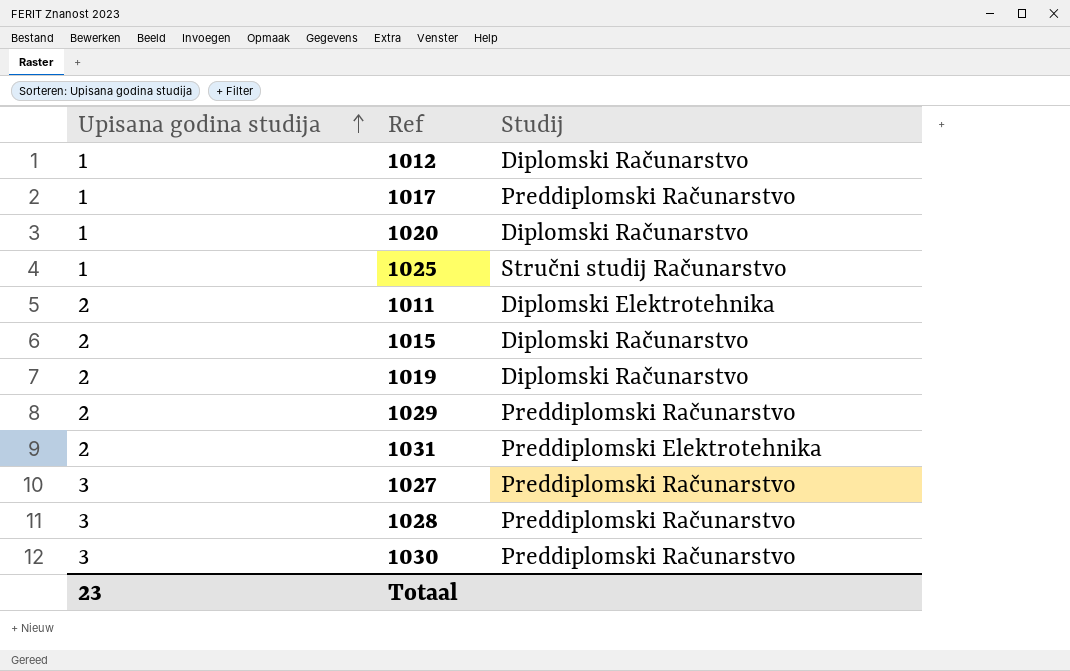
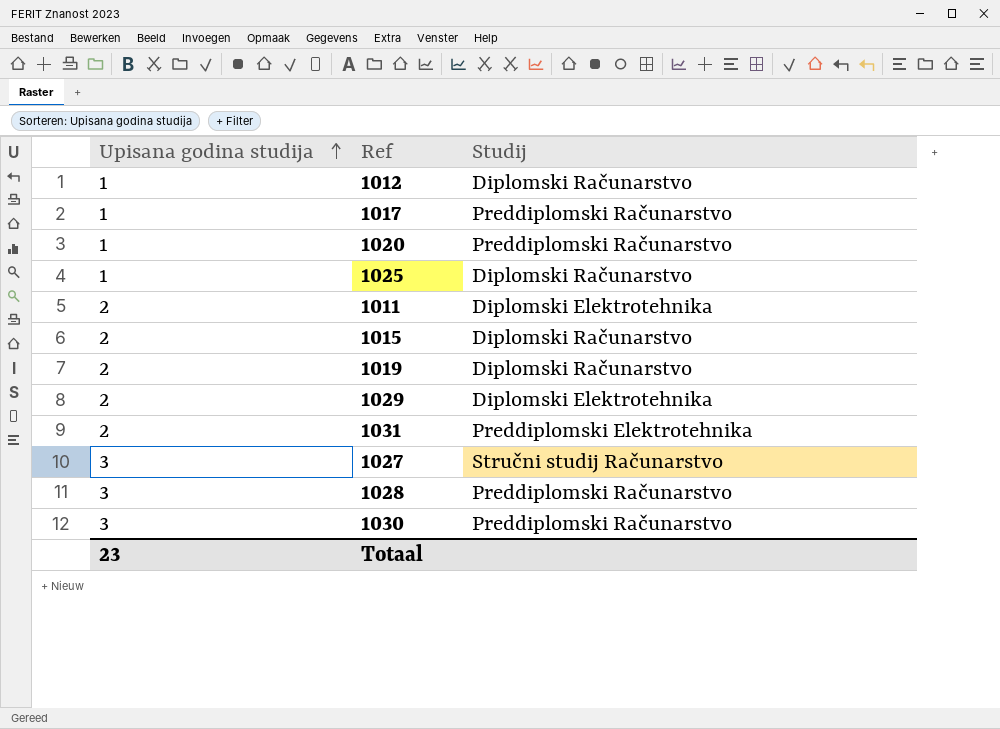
1020 | Studij: Diplomski Računarstvo -> Preddiplomski Računarstvo
1025 | Studij: Stručni studij Računarstvo -> Diplomski Računarstvo
1029 | Studij: Preddiplomski Računarstvo -> Diplomski Elektrotehnika
1027 | Studij: Preddiplomski Računarstvo -> Stručni studij Računarstvo

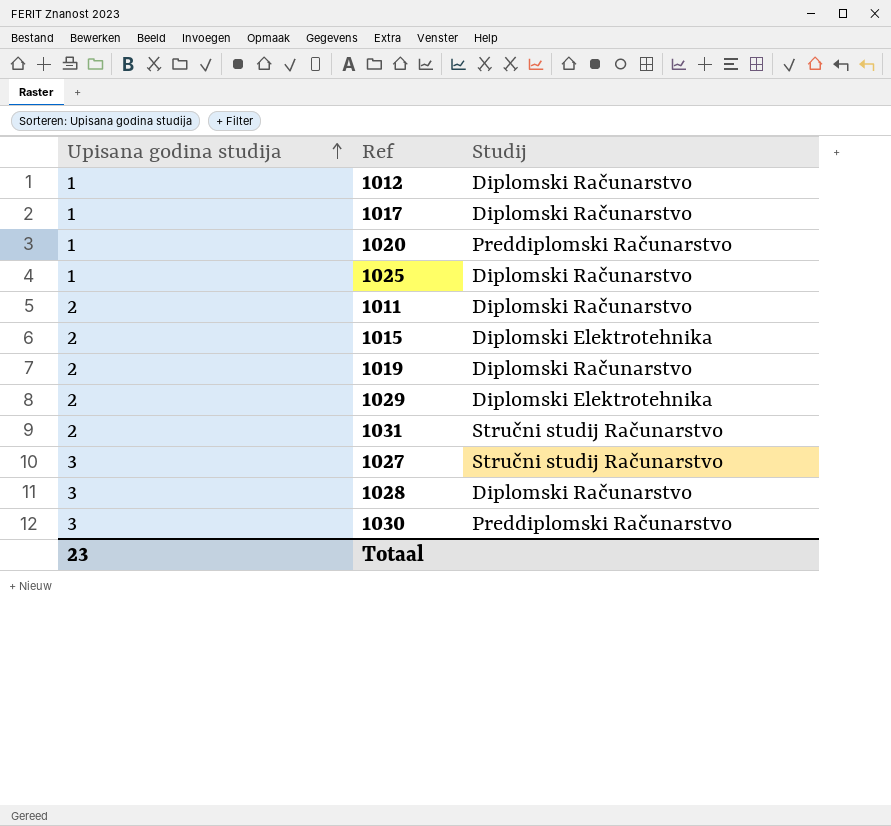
1017 | Studij: Preddiplomski Računarstvo -> Diplomski Računarstvo
1011 | Studij: Diplomski Elektrotehnika -> Diplomski Računarstvo
1015 | Studij: Diplomski Računarstvo -> Diplomski Elektrotehnika
1031 | Studij: Preddiplomski Elektrotehnika -> Stručni studij Računarstvo
1028 | Studij: Preddiplomski Računarstvo -> Diplomski Računarstvo

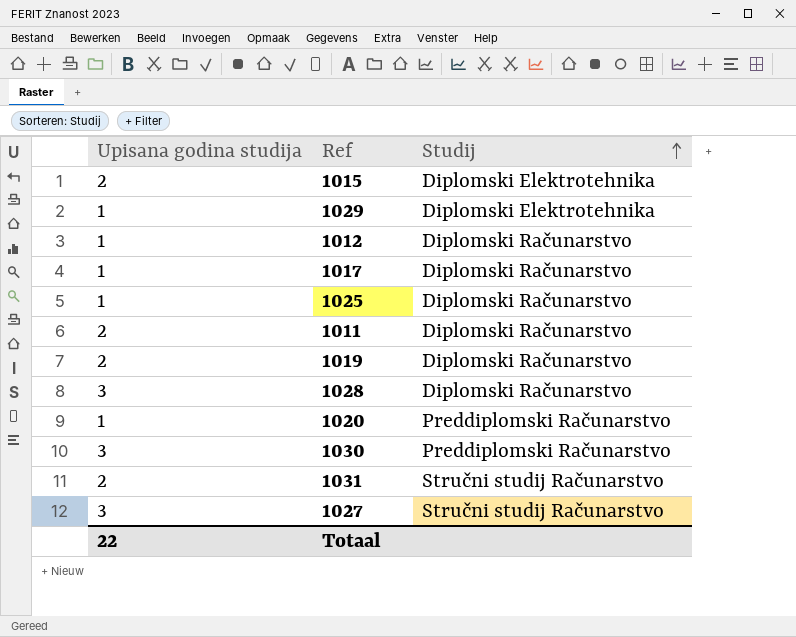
row order: Upisana godina studija ascending -> Studij ascending
1029 | Upisana godina studija: 2 -> 1
Totaal | Upisana godina studija: 23 -> 22

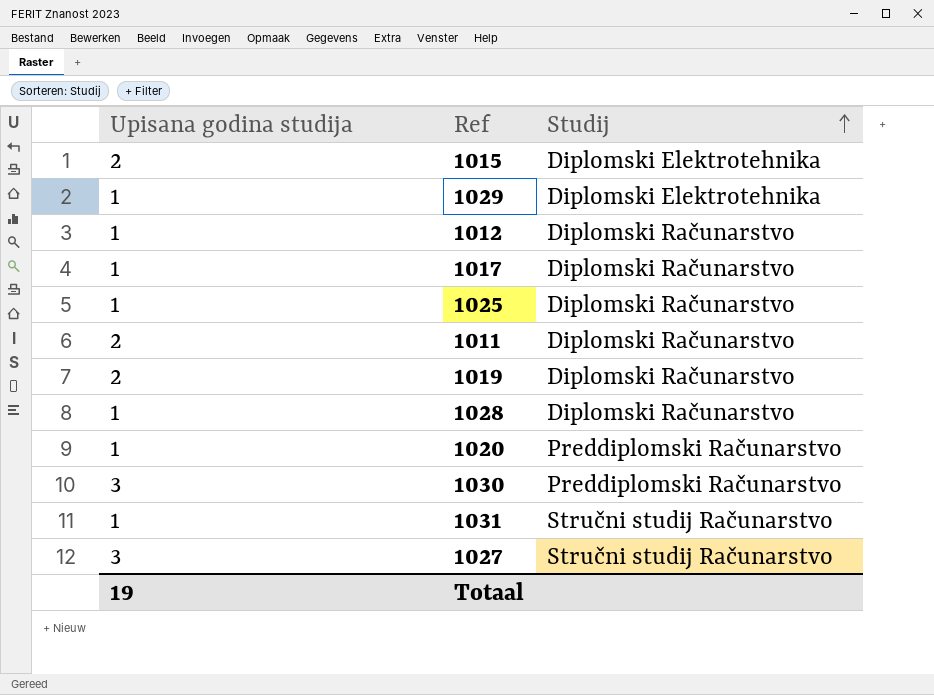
1028 | Upisana godina studija: 3 -> 1
1031 | Upisana godina studija: 2 -> 1
Totaal | Upisana godina studija: 22 -> 19

